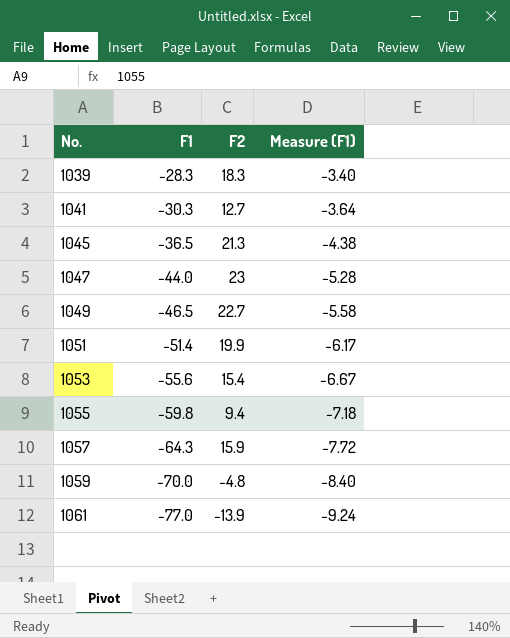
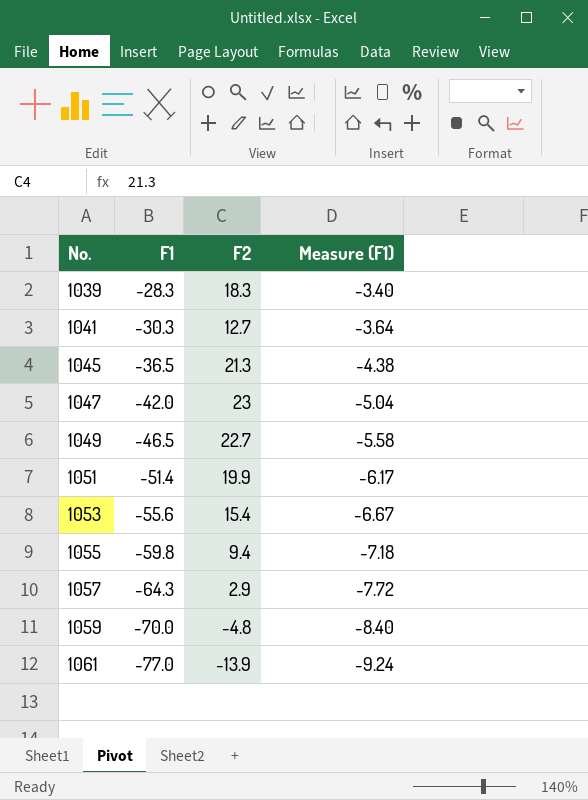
1047 | F1: -44.0 -> -42.0
1047 | Measure (F1): -5.28 -> -5.04
1057 | F2: 15.9 -> 2.9

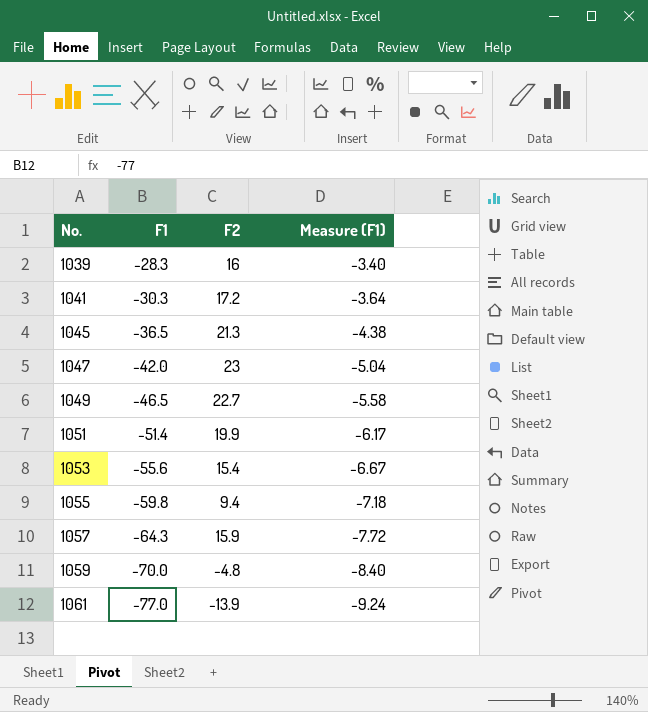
1039 | F2: 18.3 -> 16
1041 | F2: 12.7 -> 17.2
1057 | F2: 2.9 -> 15.9

